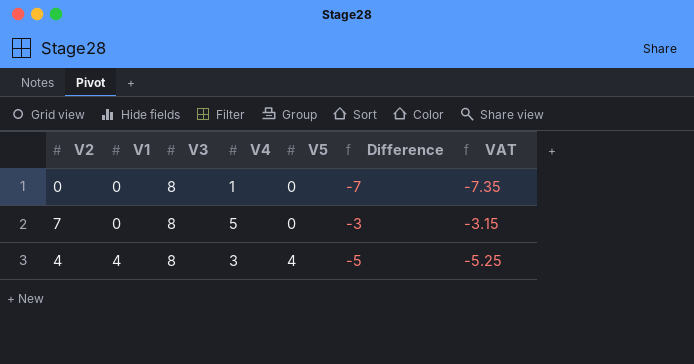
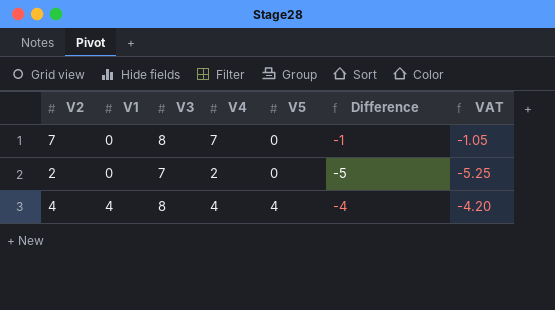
row 0: 0 | 8 | 1 | 0 | -7 | -7.35 -> none
7 | V4: 5 -> 7
7 | Difference: -3 -> -1
7 | VAT: -3.15 -> -1.05
row 2: none -> 0 | 7 | 2 | 0 | -5 | -5.25
4 | V4: 3 -> 4
4 | Difference: -5 -> -4
4 | VAT: -5.25 -> -4.20

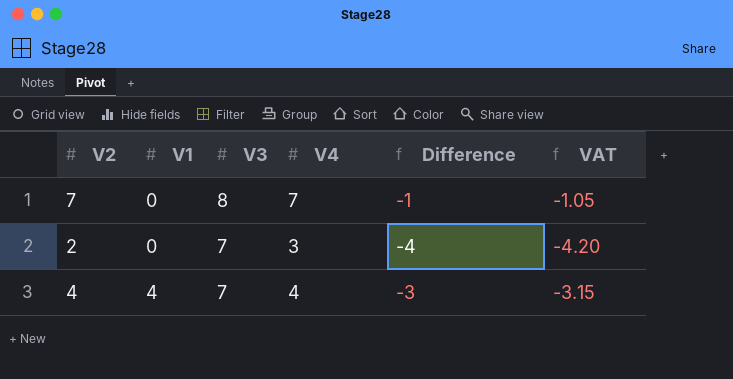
column V5 | position: 5 -> none
2 | V4: 2 -> 3
2 | Difference: -5 -> -4
2 | VAT: -5.25 -> -4.20
4 | V3: 8 -> 7
4 | Difference: -4 -> -3
4 | VAT: -4.20 -> -3.15

